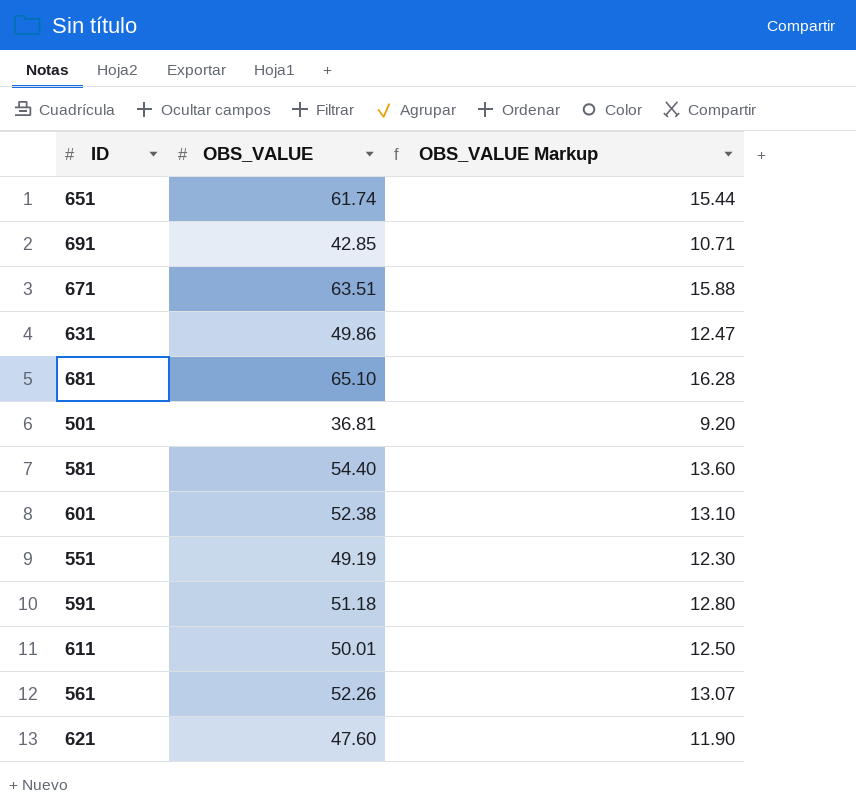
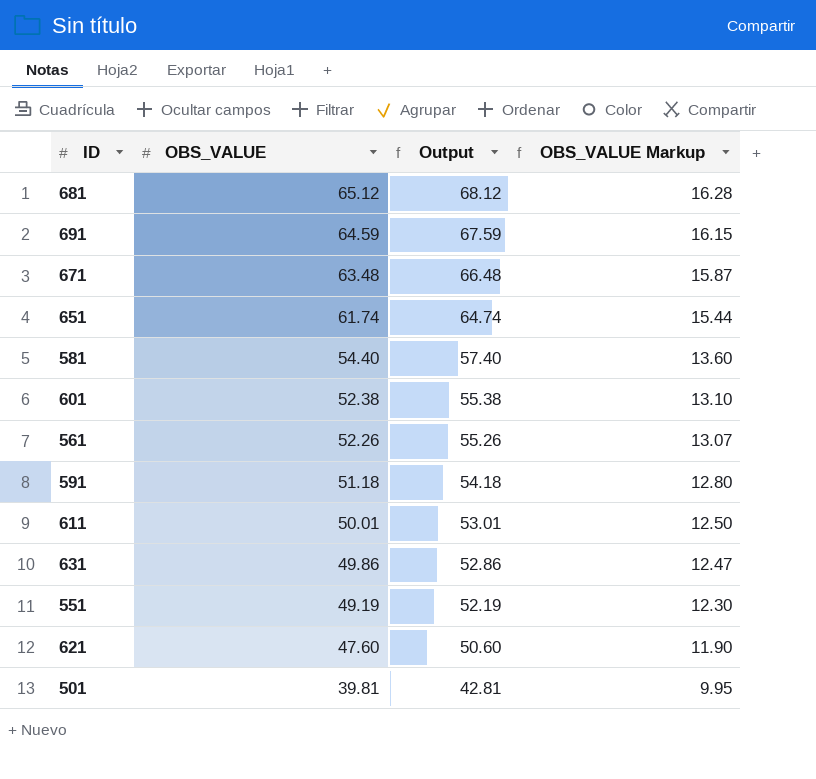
row order: none -> OBS_VALUE descending
column Output | formula: none -> [OBS_VALUE] + 3
681 | OBS_VALUE: 65.10 -> 65.12
691 | OBS_VALUE: 42.85 -> 64.59
691 | OBS_VALUE Markup: 10.71 -> 16.15
671 | OBS_VALUE: 63.51 -> 63.48
671 | OBS_VALUE Markup: 15.88 -> 15.87
501 | OBS_VALUE: 36.81 -> 39.81
501 | OBS_VALUE Markup: 9.20 -> 9.95

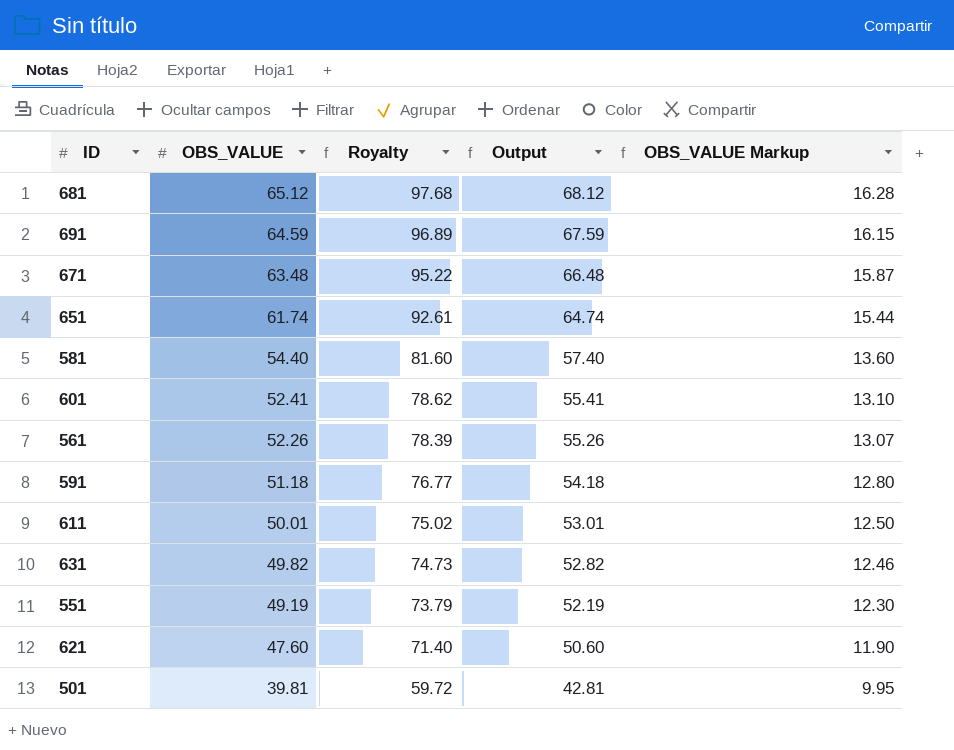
column Royalty | formula: none -> [OBS_VALUE] * 1.5
601 | OBS_VALUE: 52.38 -> 52.41
601 | Output: 55.38 -> 55.41
631 | OBS_VALUE: 49.86 -> 49.82
631 | Output: 52.86 -> 52.82
631 | OBS_VALUE Markup: 12.47 -> 12.46

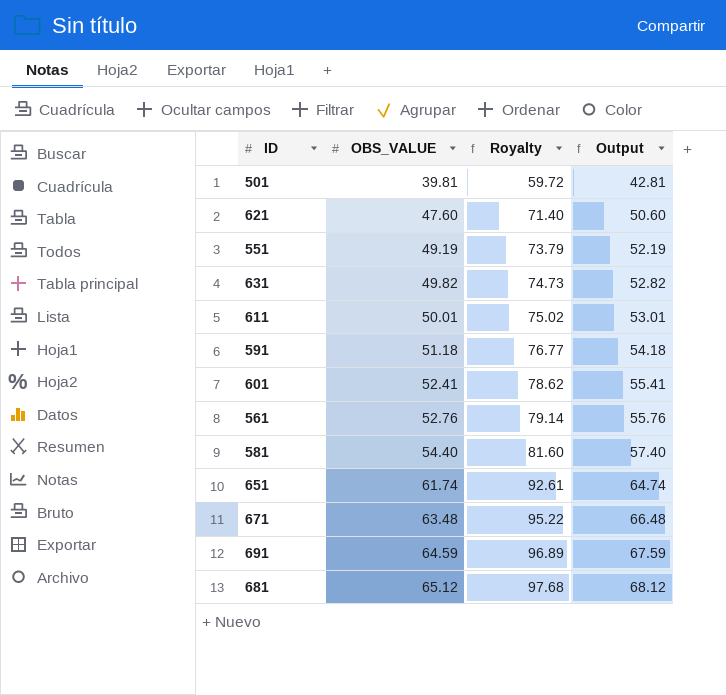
row order: OBS_VALUE descending -> OBS_VALUE ascending
column OBS_VALUE Markup | formula: [OBS_VALUE] * 0.25 -> none
561 | OBS_VALUE: 52.26 -> 52.76
561 | Royalty: 78.39 -> 79.14
561 | Output: 55.26 -> 55.76

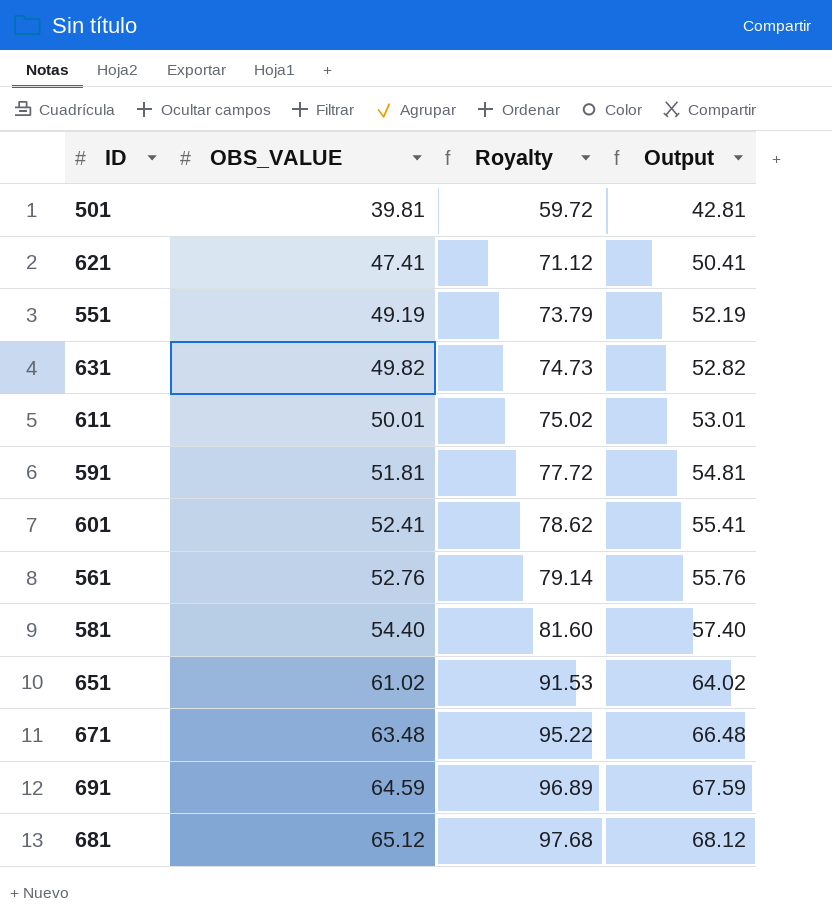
621 | OBS_VALUE: 47.60 -> 47.41
621 | Royalty: 71.40 -> 71.12
621 | Output: 50.60 -> 50.41
591 | OBS_VALUE: 51.18 -> 51.81
591 | Royalty: 76.77 -> 77.72
591 | Output: 54.18 -> 54.81
651 | OBS_VALUE: 61.74 -> 61.02
651 | Royalty: 92.61 -> 91.53
651 | Output: 64.74 -> 64.02

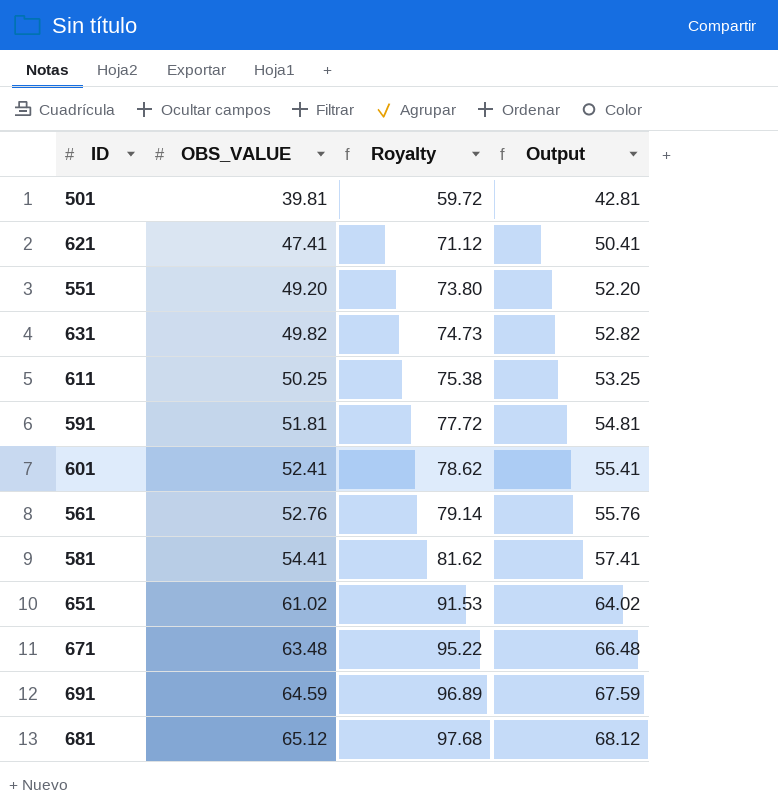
551 | OBS_VALUE: 49.19 -> 49.20
551 | Royalty: 73.79 -> 73.80
551 | Output: 52.19 -> 52.20
611 | OBS_VALUE: 50.01 -> 50.25
611 | Royalty: 75.02 -> 75.38
611 | Output: 53.01 -> 53.25
581 | OBS_VALUE: 54.40 -> 54.41
581 | Royalty: 81.60 -> 81.62
581 | Output: 57.40 -> 57.41

